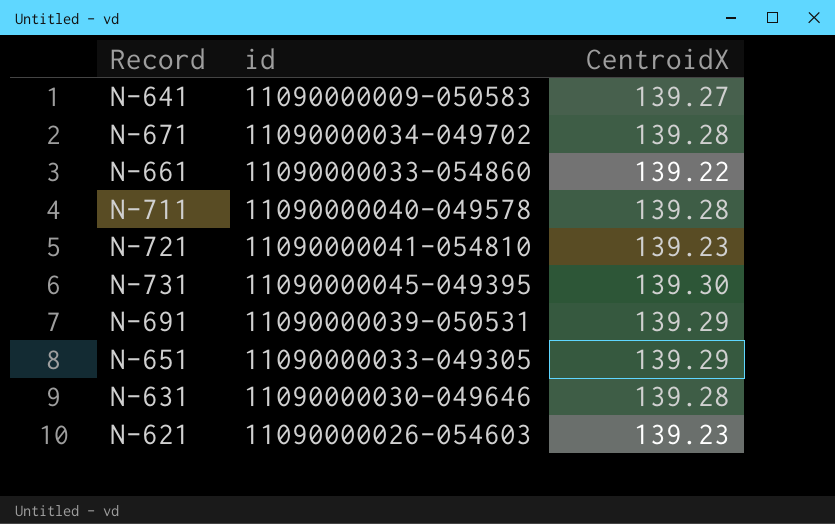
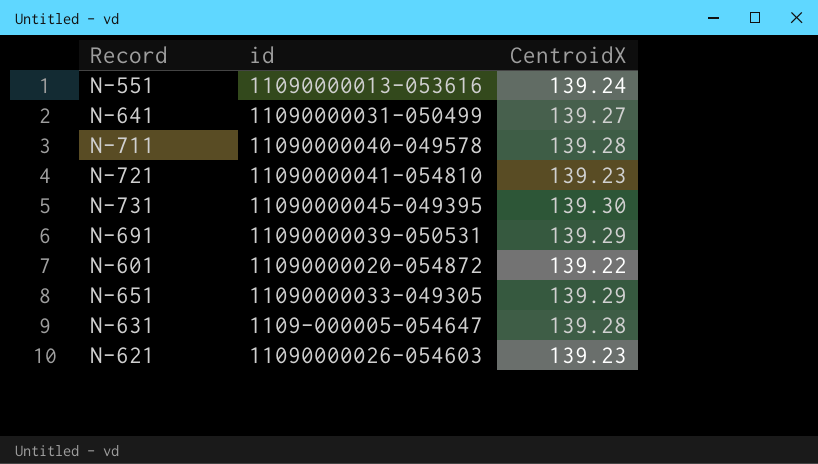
row N-671: 11090000034-049702 | 139.28 -> none
row N-661: 11090000033-054860 | 139.22 -> none
row N-551: none -> 11090000013-053616 | 139.24
N-641 | id: 11090000009-050583 -> 11090000031-050499
row N-601: none -> 11090000020-054872 | 139.22
N-631 | id: 11090000030-049646 -> 1109-000005-054647

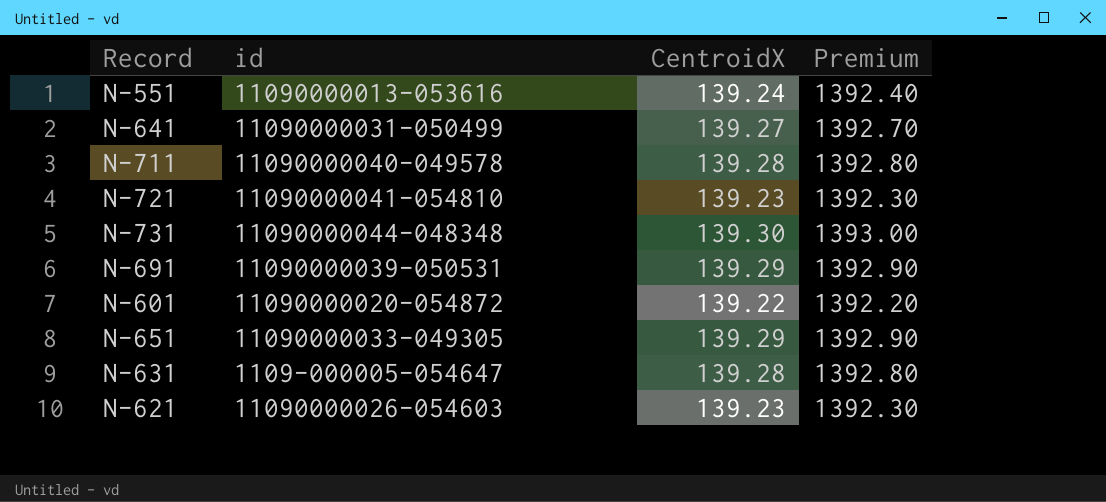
column Premium | formula: none -> [CentroidX] * 10
N-731 | id: 11090000045-049395 -> 11090000044-048348

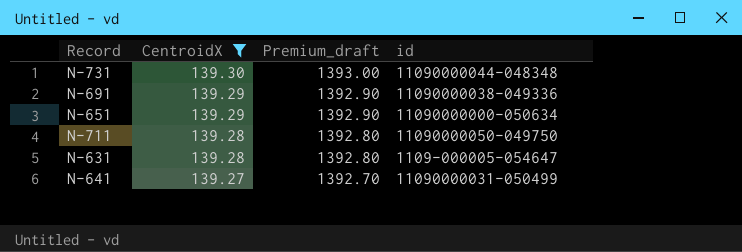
filter: none -> CentroidX >= 139.27
row order: none -> CentroidX descending
column name: Premium -> Premium_draft
column id | position: 2 -> 4
N-691 | id: 11090000039-050531 -> 11090000038-049336
N-651 | id: 11090000033-049305 -> 11090000000-050634
N-711 | id: 11090000040-049578 -> 11090000050-049750

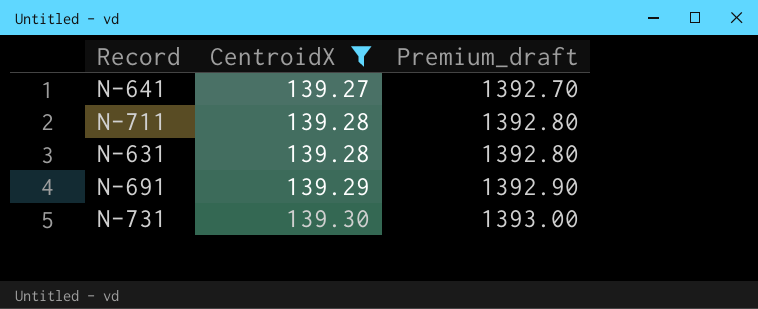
row order: CentroidX descending -> CentroidX ascending
column id | position: 4 -> none
row N-651: 139.29 | 1392.90 | 11090000000-050634 -> none

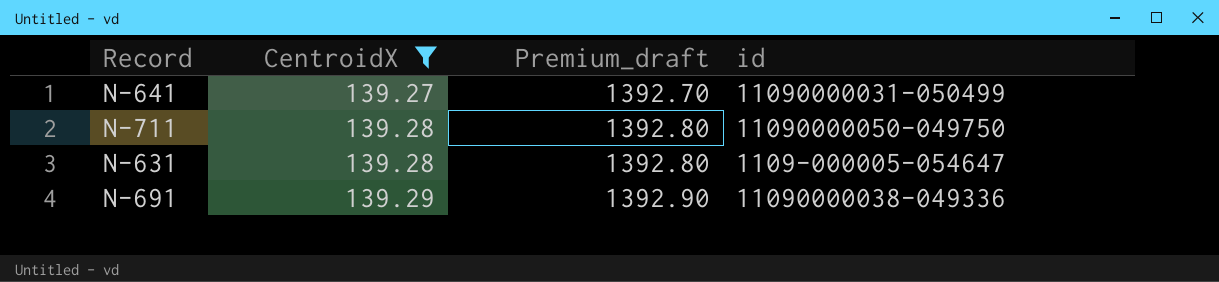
column id | position: none -> 4
row N-731: 139.30 | 1393.00 -> none

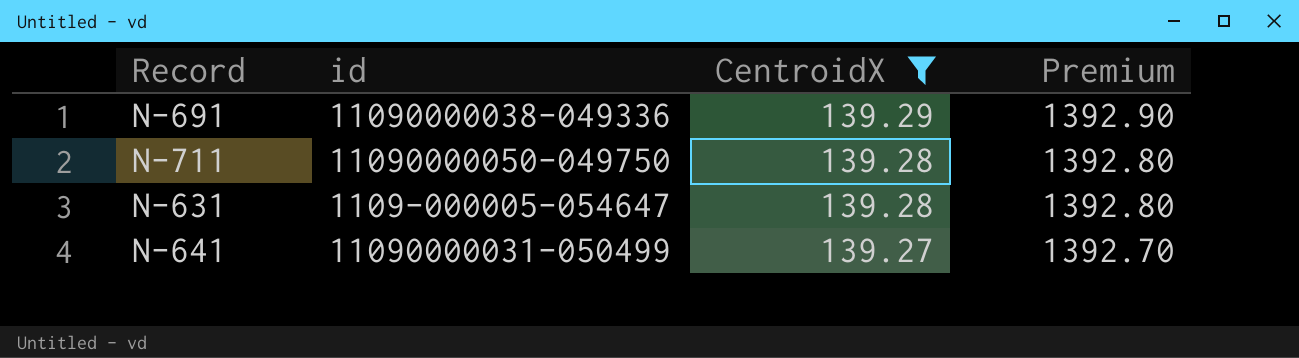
row order: CentroidX ascending -> CentroidX descending
column id | position: 4 -> 2
column name: Premium_draft -> Premium

